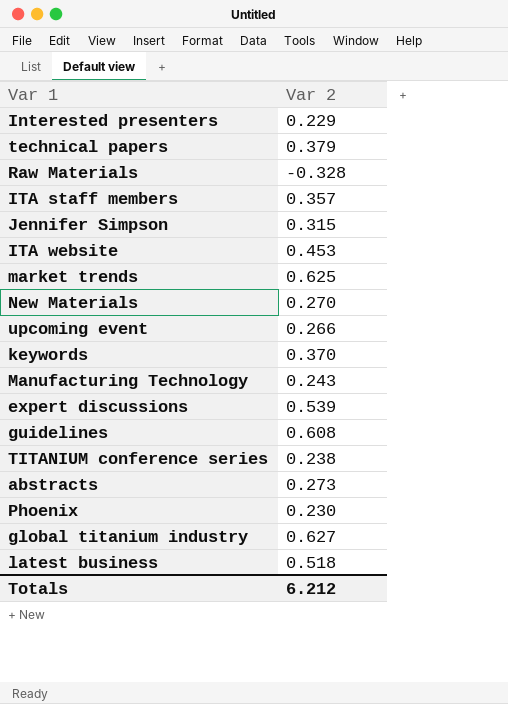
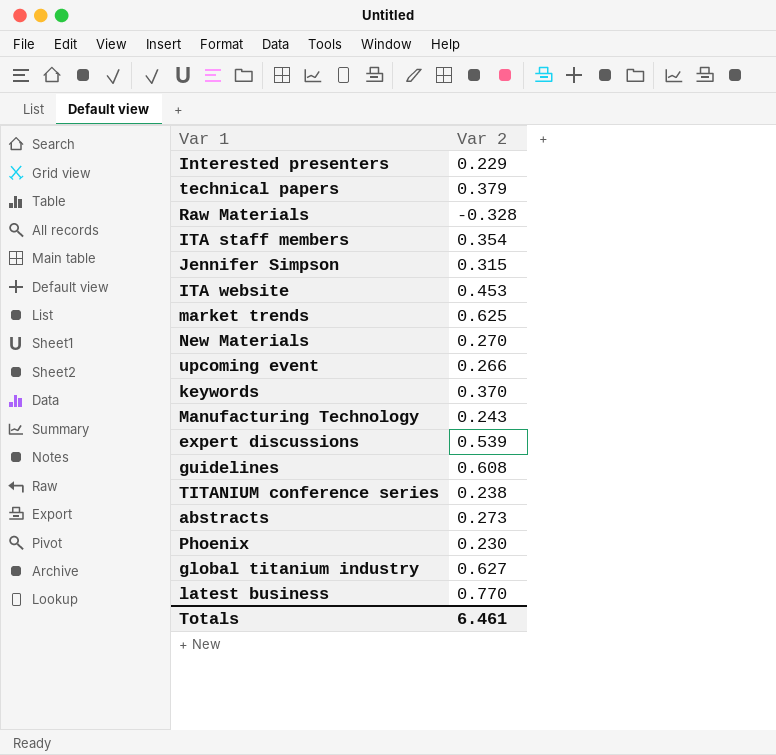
ITA staff members | Var 2: 0.357 -> 0.354
latest business | Var 2: 0.518 -> 0.770
Totals | Var 2: 6.212 -> 6.461

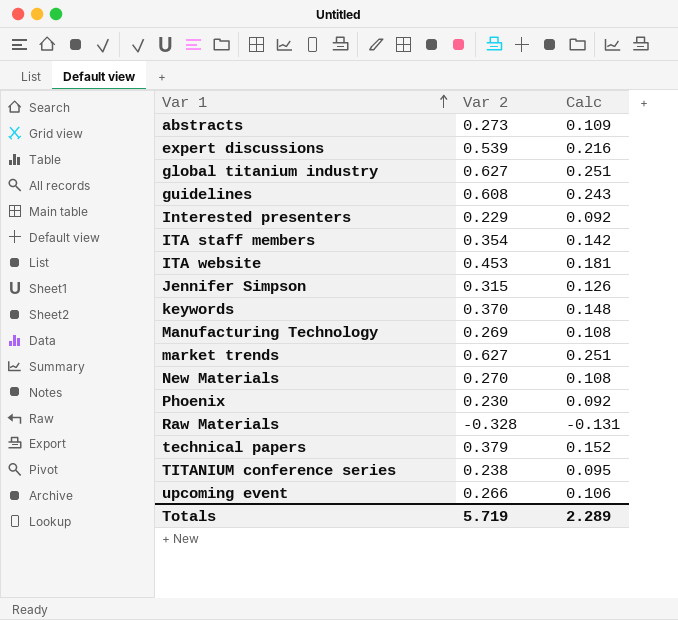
row order: none -> Var 1 ascending
column Calc | formula: none -> [Var 2] * 0.4
row latest business: 0.770 -> none
Manufacturing Technology | Var 2: 0.243 -> 0.269
market trends | Var 2: 0.625 -> 0.627
Totals | Var 2: 6.461 -> 5.719

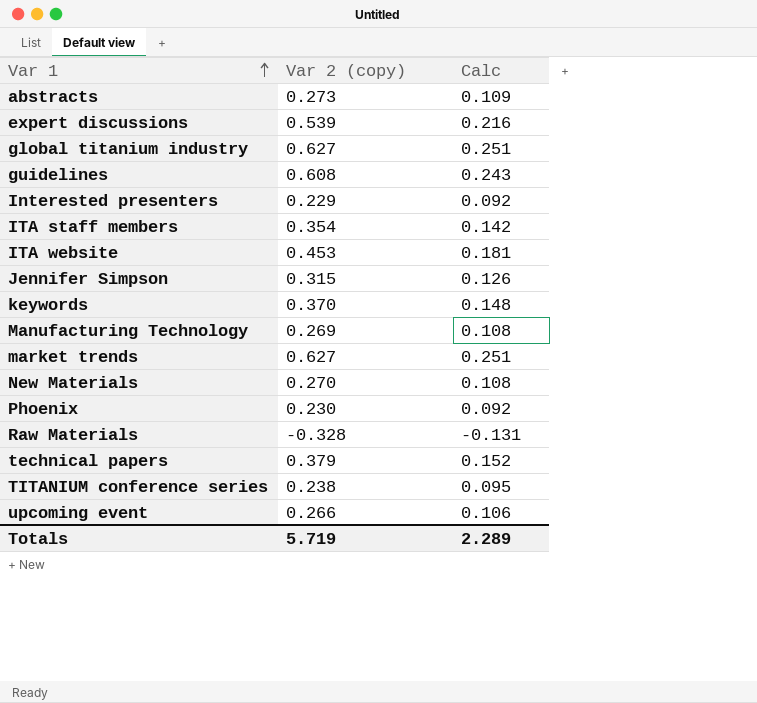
column name: Var 2 -> Var 2 (copy)

